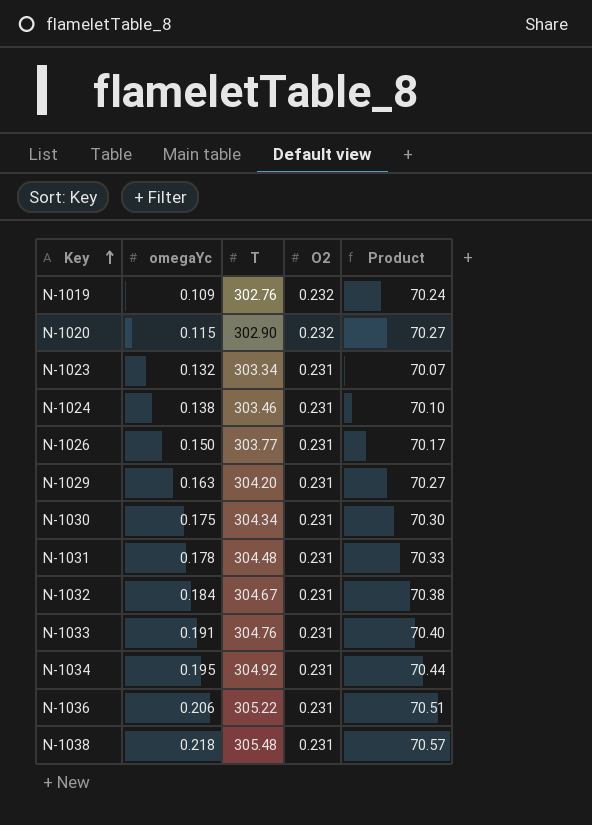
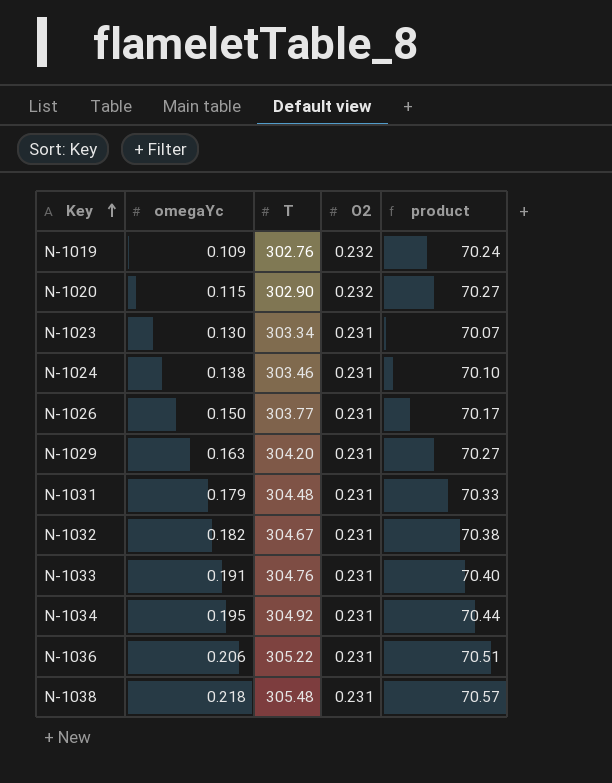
column name: Product -> product
row N-1030: 0.175 | 304.34 | 0.231 | 70.30 -> none
N-1023 | omegaYc: 0.132 -> 0.130
N-1031 | omegaYc: 0.178 -> 0.179
N-1032 | omegaYc: 0.184 -> 0.182

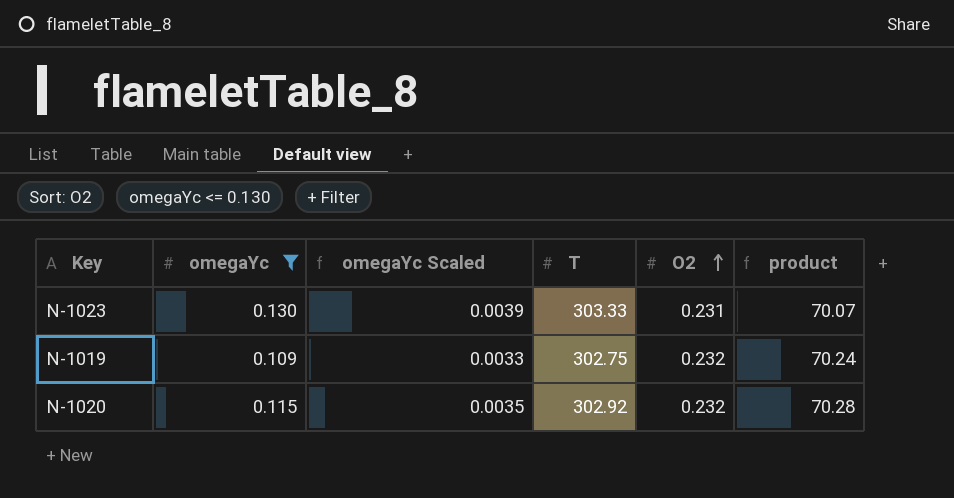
filter: none -> omegaYc <= 0.130
row order: Key ascending -> O2 ascending
column omegaYc Scaled | formula: none -> [omegaYc] * 0.03
N-1023 | T: 303.34 -> 303.33
N-1019 | T: 302.76 -> 302.75
N-1020 | T: 302.90 -> 302.92
N-1020 | product: 70.27 -> 70.28

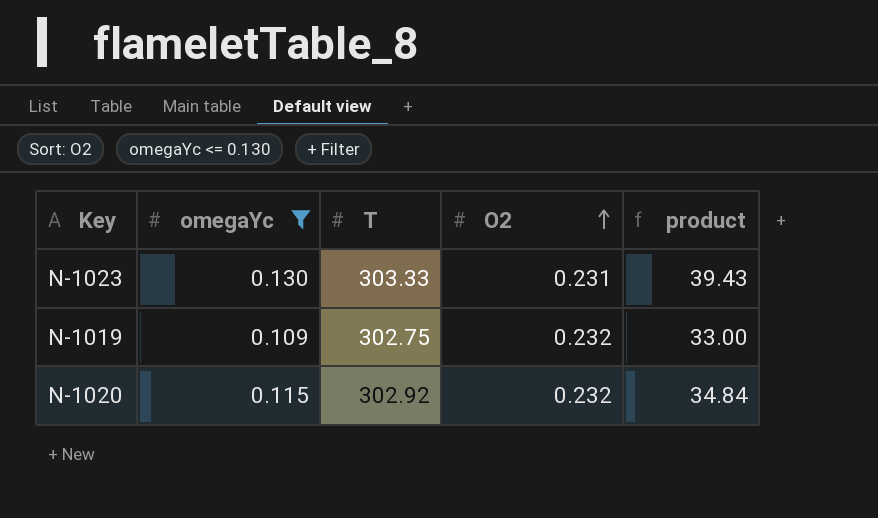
column omegaYc Scaled | formula: [omegaYc] * 0.03 -> none
column product | formula: [T] * [O2] -> [omegaYc] * [T]

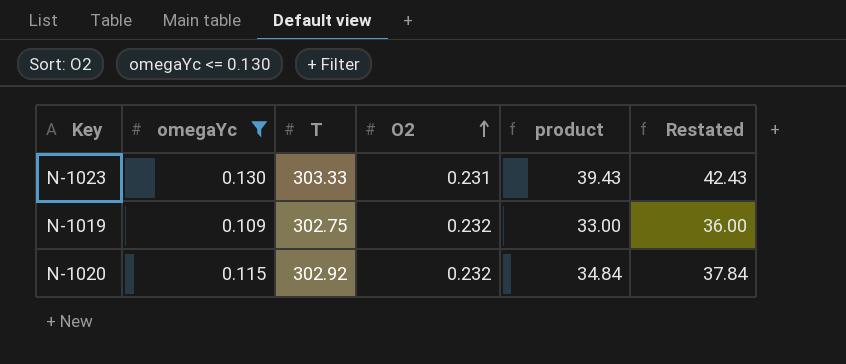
column Restated | formula: none -> [product] + 3

